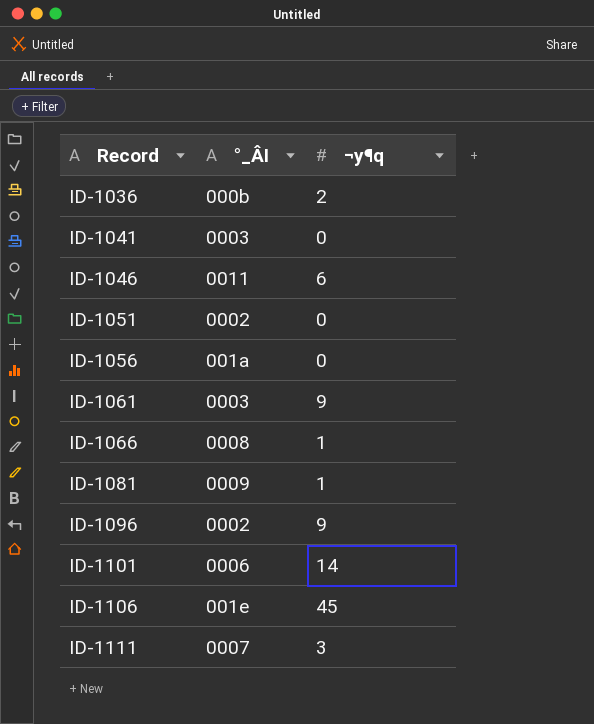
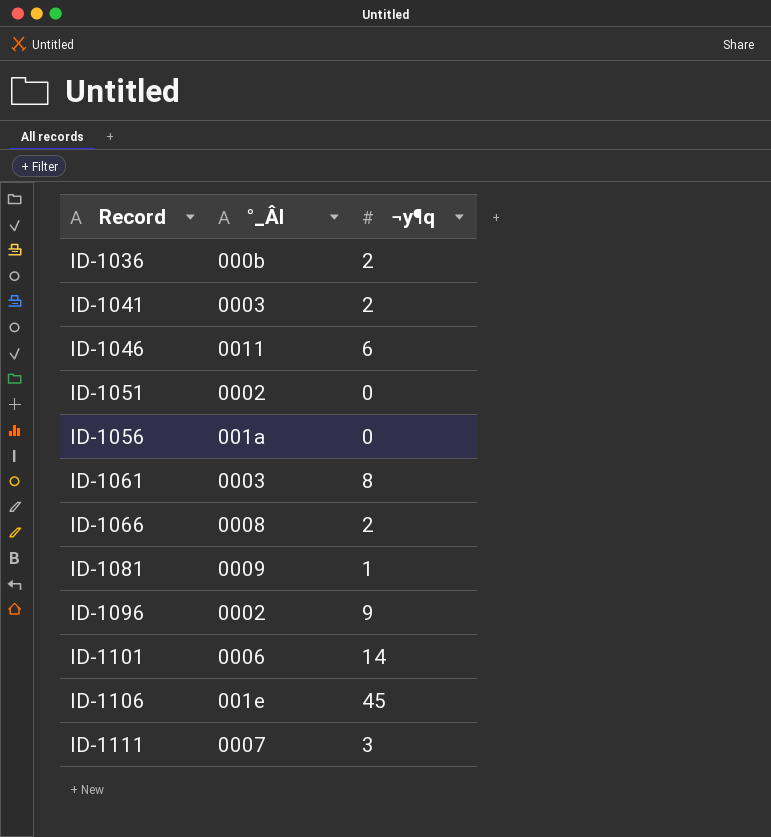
ID-1041 | ¬y¶q: 0 -> 2
ID-1061 | ¬y¶q: 9 -> 8
ID-1066 | ¬y¶q: 1 -> 2

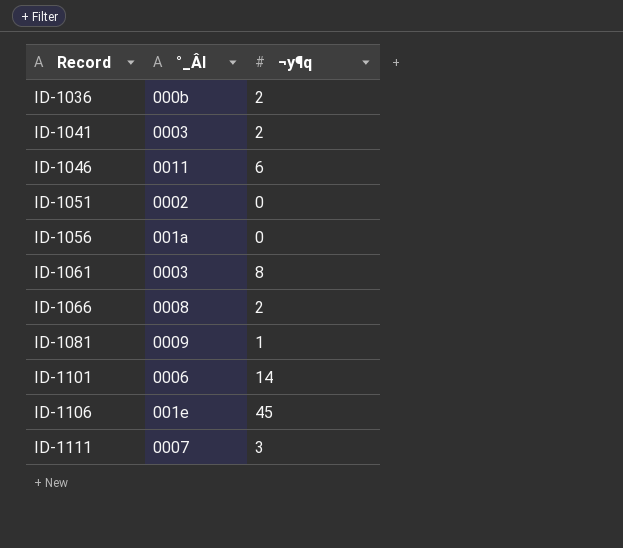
row ID-1096: 0002 | 9 -> none

